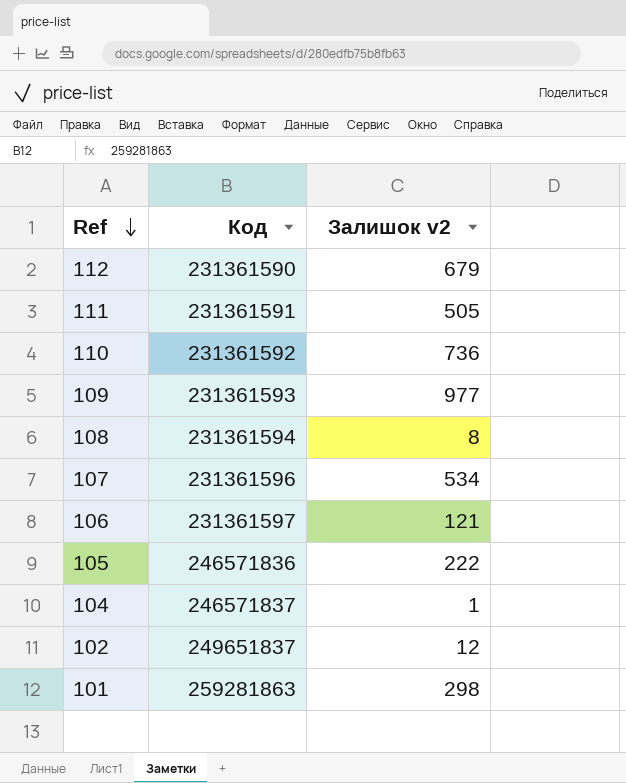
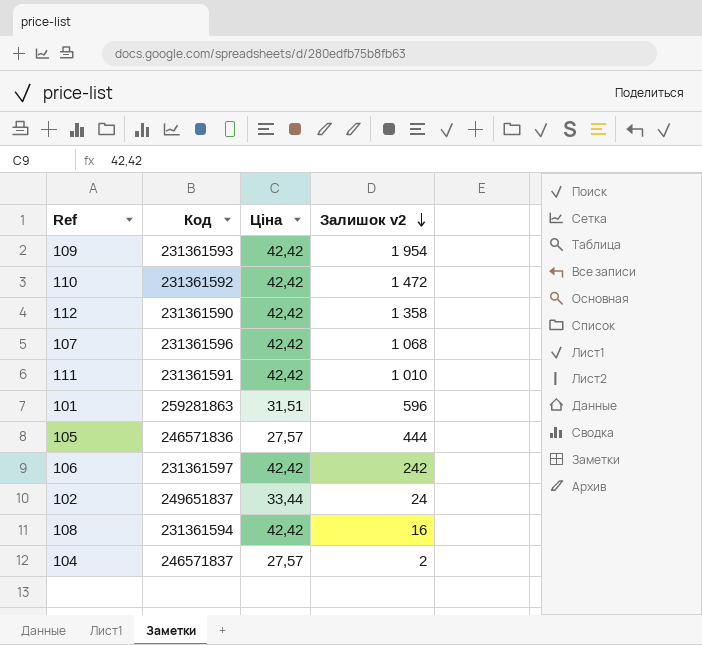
row order: Ref descending -> Залишок v2 descending
column Ціна | position: none -> 3
109 | Залишок v2: 977 -> 1 954
110 | Залишок v2: 736 -> 1 472
112 | Залишок v2: 679 -> 1 358
107 | Залишок v2: 534 -> 1 068
111 | Залишок v2: 505 -> 1 010
101 | Залишок v2: 298 -> 596
105 | Залишок v2: 222 -> 444
106 | Залишок v2: 121 -> 242
102 | Залишок v2: 12 -> 24
108 | Залишок v2: 8 -> 16
104 | Залишок v2: 1 -> 2

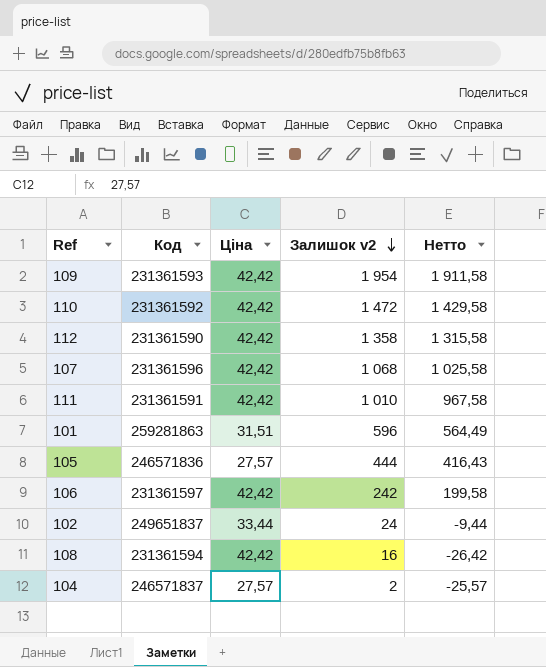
column Нетто | formula: none -> [Залишок v2] - [Ціна]

